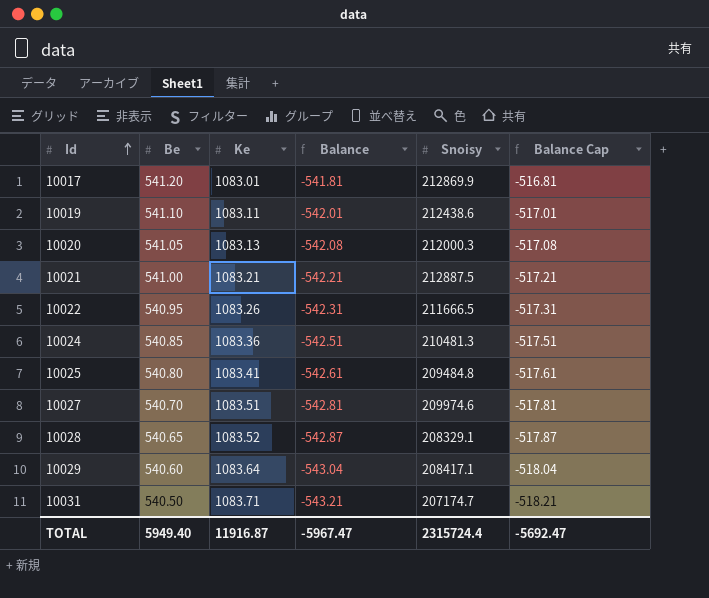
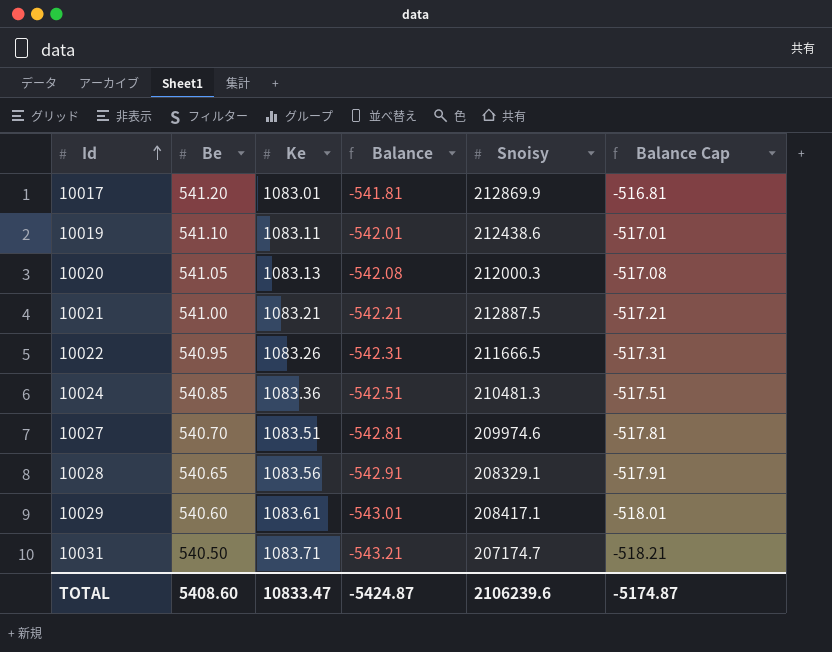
row 10025: 540.80 | 1083.41 | -542.61 | 209484.8 | -517.61 -> none
10028 | Ke: 1083.52 -> 1083.56
10028 | Balance: -542.87 -> -542.91
10028 | Balance Cap: -517.87 -> -517.91
10029 | Ke: 1083.64 -> 1083.61
10029 | Balance: -543.04 -> -543.01
10029 | Balance Cap: -518.04 -> -518.01
TOTAL | Be: 5949.40 -> 5408.60
TOTAL | Ke: 11916.87 -> 10833.47
TOTAL | Balance: -5967.47 -> -5424.87
TOTAL | Snoisy: 2315724.4 -> 2106239.6
TOTAL | Balance Cap: -5692.47 -> -5174.87

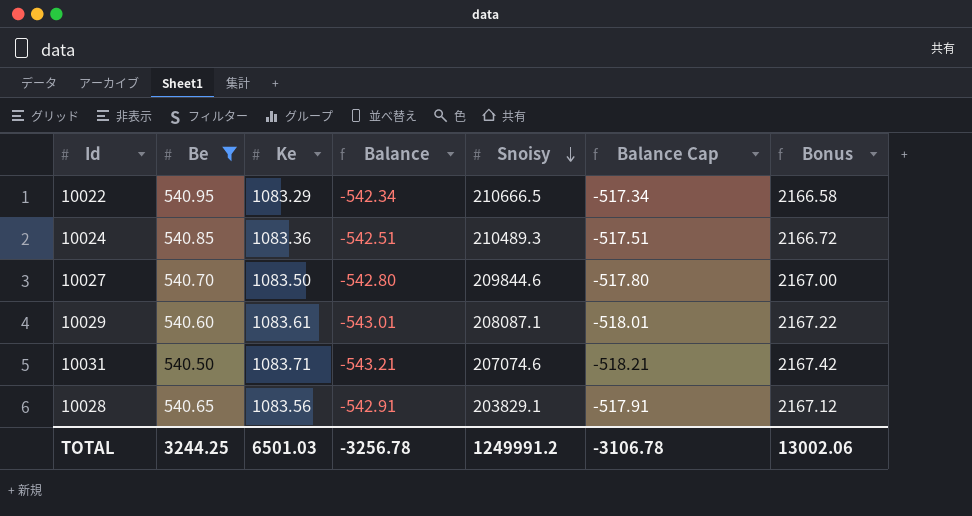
filter: none -> Be <= 540.95
row order: Id ascending -> Snoisy descending
column Bonus | formula: none -> [Ke] * 2
10022 | Ke: 1083.26 -> 1083.29
10022 | Balance: -542.31 -> -542.34
10022 | Snoisy: 211666.5 -> 210666.5
10022 | Balance Cap: -517.31 -> -517.34
10024 | Snoisy: 210481.3 -> 210489.3
10027 | Ke: 1083.51 -> 1083.50
10027 | Balance: -542.81 -> -542.80
10027 | Snoisy: 209974.6 -> 209844.6
10027 | Balance Cap: -517.81 -> -517.80
10029 | Snoisy: 208417.1 -> 208087.1
10031 | Snoisy: 207174.7 -> 207074.6
10028 | Snoisy: 208329.1 -> 203829.1
TOTAL | Be: 5408.60 -> 3244.25
TOTAL | Ke: 10833.47 -> 6501.03
TOTAL | Balance: -5424.87 -> -3256.78
TOTAL | Snoisy: 2106239.6 -> 1249991.2
TOTAL | Balance Cap: -5174.87 -> -3106.78

